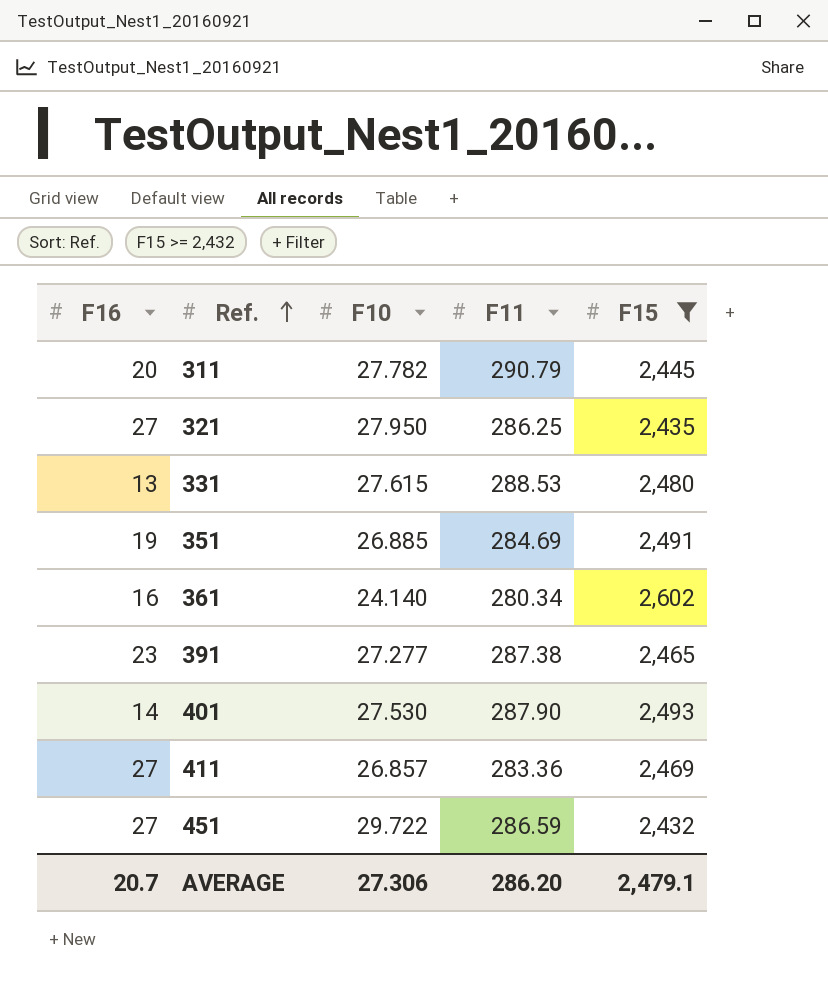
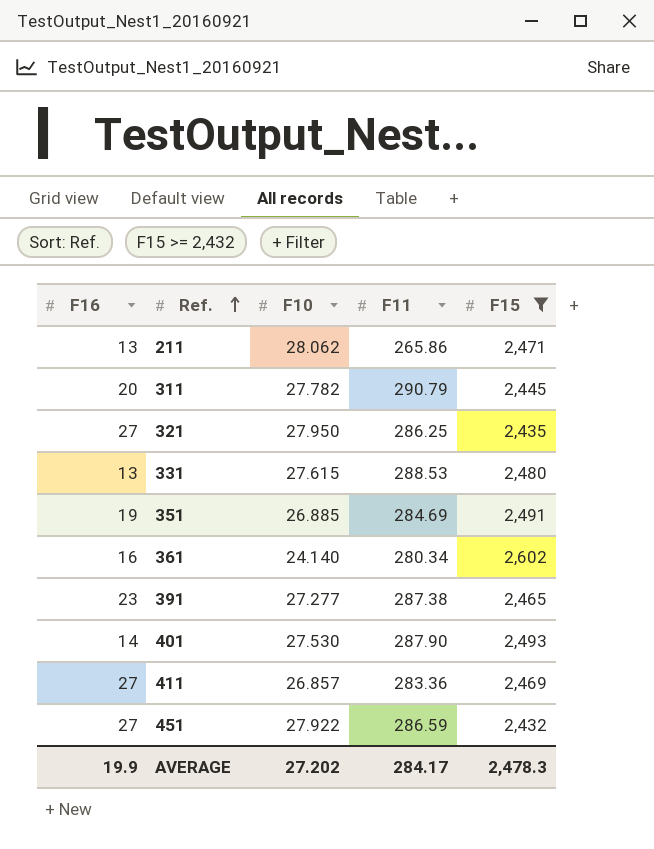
row 211: none -> 13 | 28.062 | 265.86 | 2,471
451 | F10: 29.722 -> 27.922
AVERAGE | F16: 20.7 -> 19.9
AVERAGE | F10: 27.306 -> 27.202
AVERAGE | F11: 286.20 -> 284.17
AVERAGE | F15: 2,479.1 -> 2,478.3

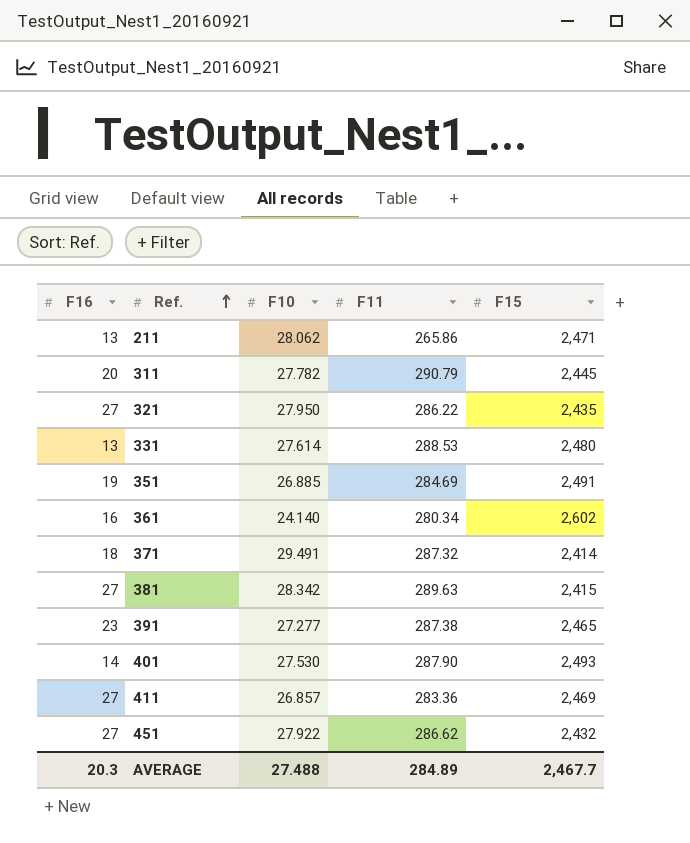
filter: F15 >= 2,432 -> none
321 | F11: 286.25 -> 286.22
331 | F10: 27.615 -> 27.614
451 | F11: 286.59 -> 286.62
AVERAGE | F16: 19.9 -> 20.3
AVERAGE | F10: 27.202 -> 27.488
AVERAGE | F11: 284.17 -> 284.89
AVERAGE | F15: 2,478.3 -> 2,467.7

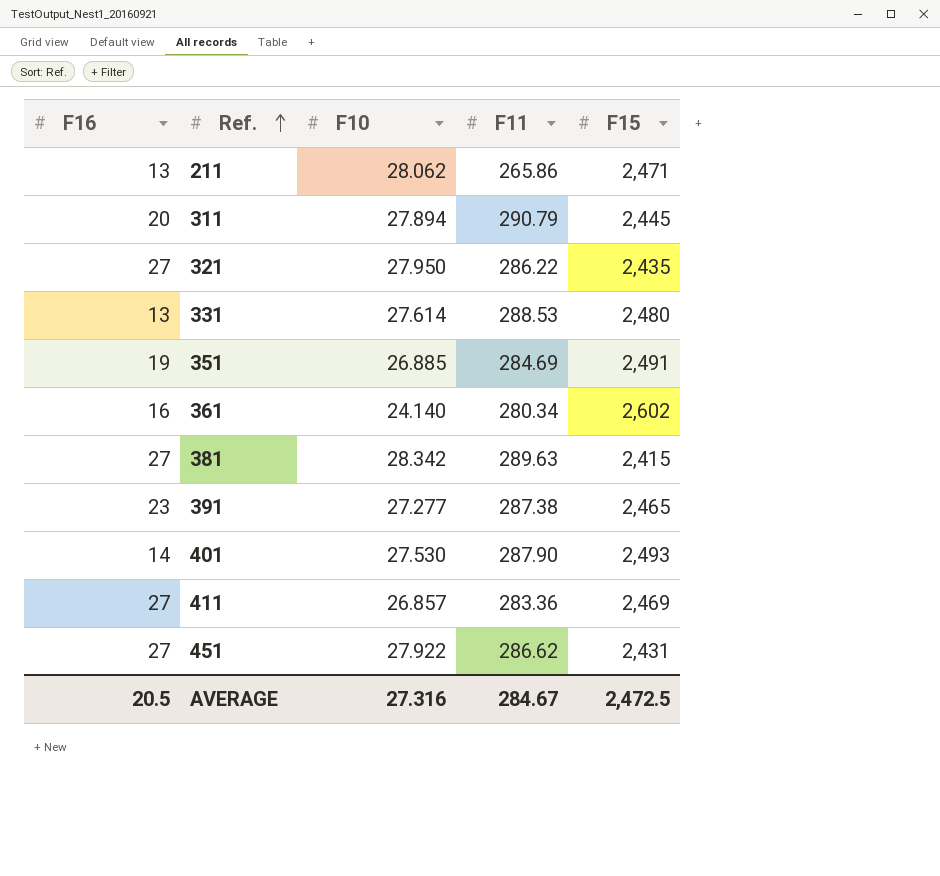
row 371: 18 | 29.491 | 287.32 | 2,414 -> none
311 | F10: 27.782 -> 27.894
451 | F15: 2,432 -> 2,431
AVERAGE | F16: 20.3 -> 20.5
AVERAGE | F10: 27.488 -> 27.316
AVERAGE | F11: 284.89 -> 284.67
AVERAGE | F15: 2,467.7 -> 2,472.5

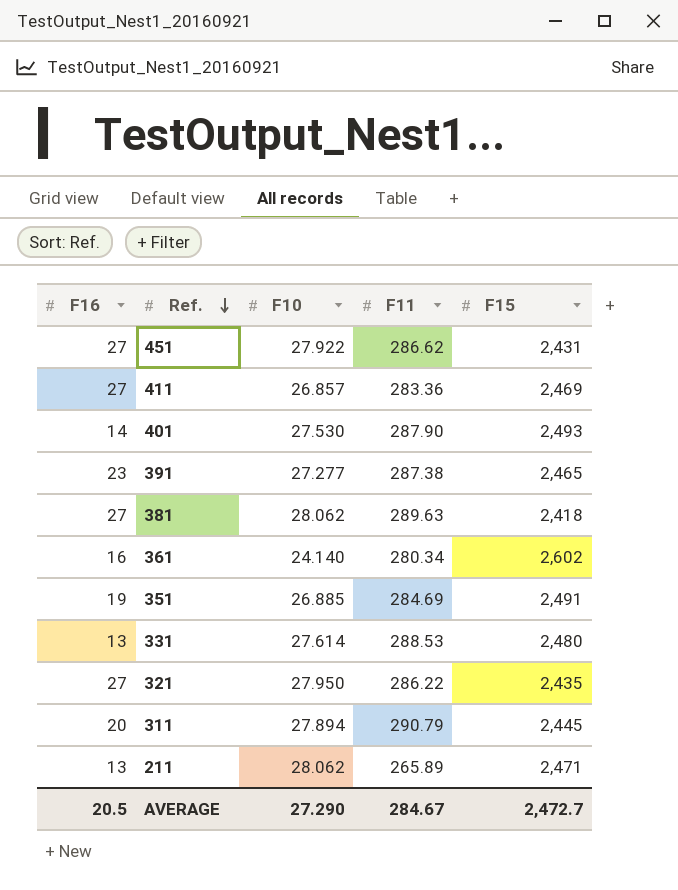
row order: Ref. ascending -> Ref. descending
381 | F10: 28.342 -> 28.062
381 | F15: 2,415 -> 2,418
211 | F11: 265.86 -> 265.89
AVERAGE | F10: 27.316 -> 27.290
AVERAGE | F15: 2,472.5 -> 2,472.7

